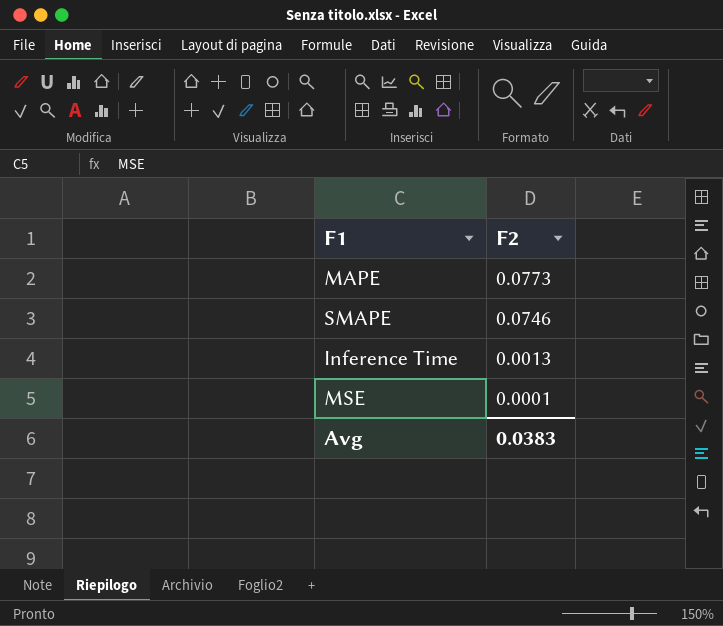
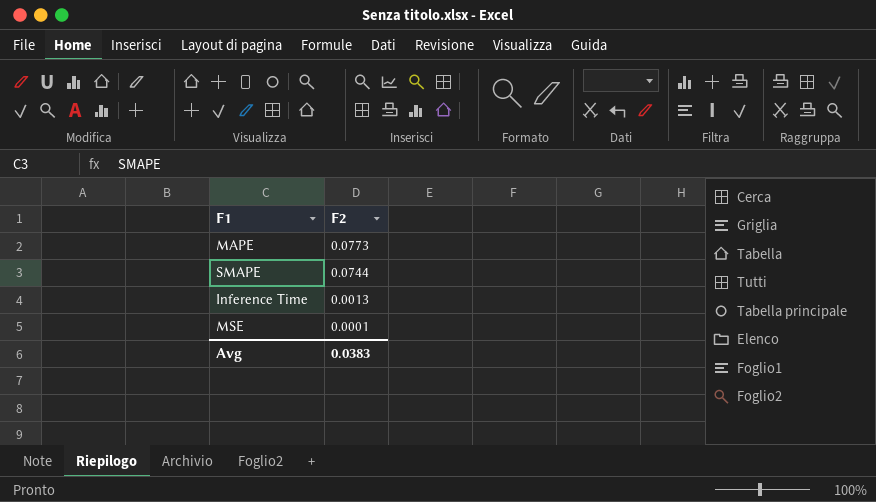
SMAPE | F2: 0.0746 -> 0.0744

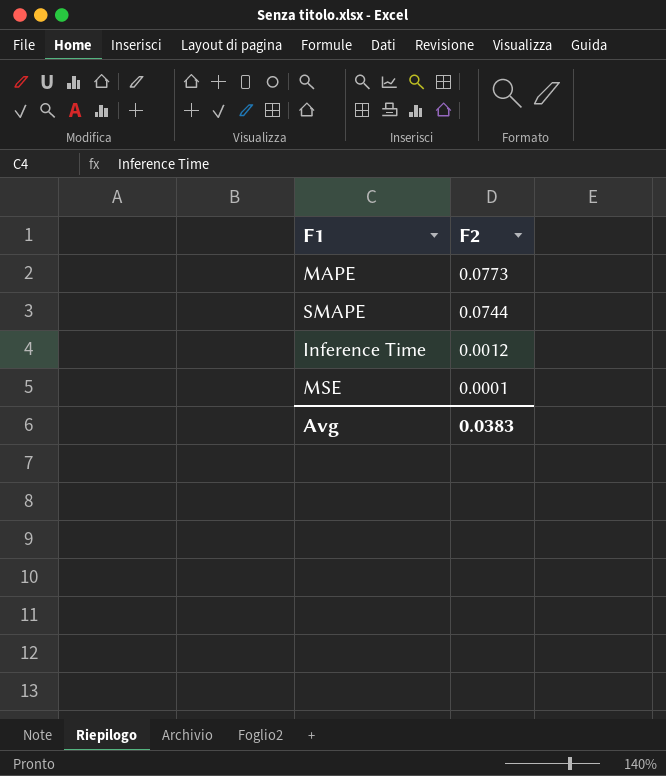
Inference Time | F2: 0.0013 -> 0.0012

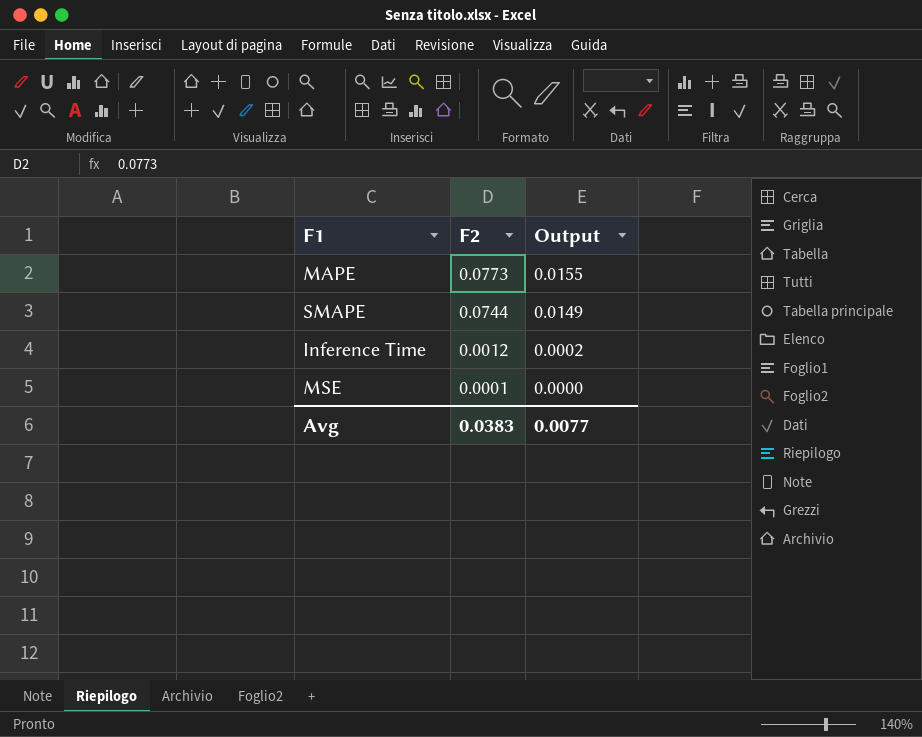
column Output | formula: none -> [F2] * 0.2

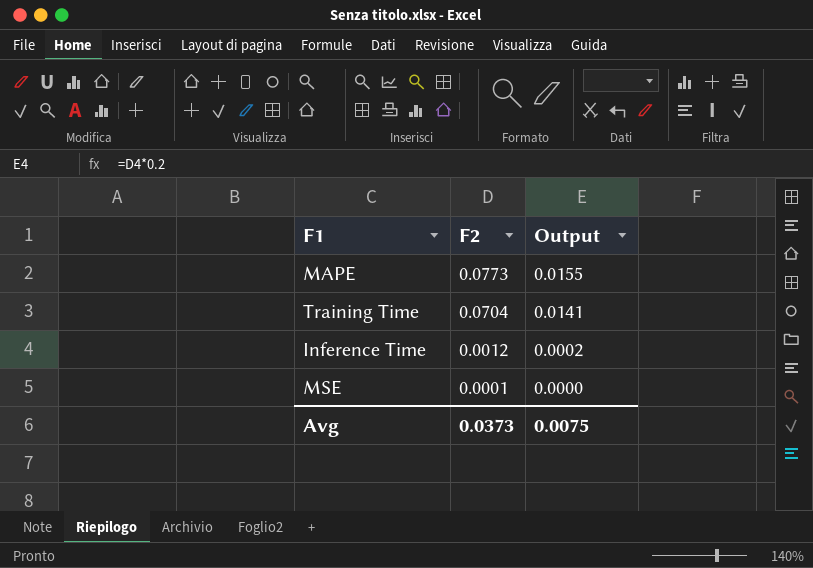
row SMAPE: 0.0744 | 0.0149 -> none
row Training Time: none -> 0.0704 | 0.0141
Avg | F2: 0.0383 -> 0.0373
Avg | Output: 0.0077 -> 0.0075

